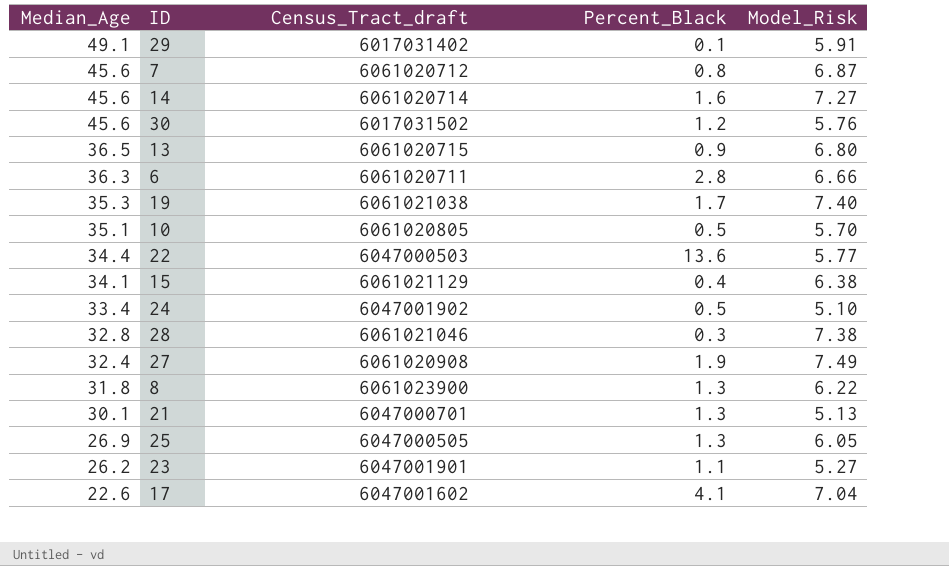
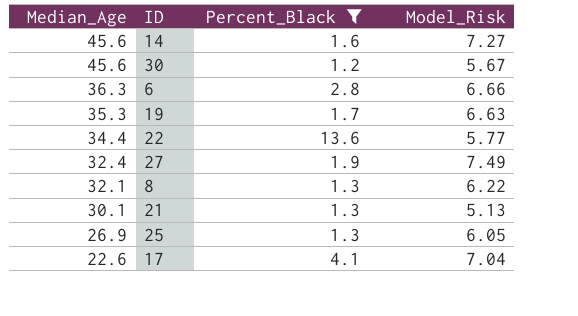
filter: none -> Percent_Black >= 1.2
column Census_Tract_draft | position: 3 -> none
30 | Model_Risk: 5.76 -> 5.67
19 | Model_Risk: 7.40 -> 6.63
8 | Median_Age: 31.8 -> 32.1

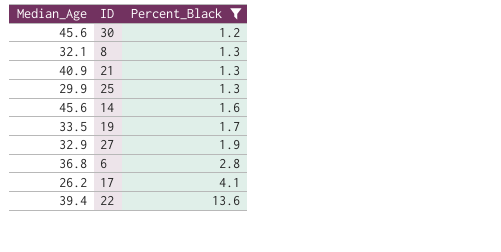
row order: Median_Age descending -> Percent_Black ascending
column Model_Risk | position: 4 -> none
21 | Median_Age: 30.1 -> 40.9
25 | Median_Age: 26.9 -> 29.9
19 | Median_Age: 35.3 -> 33.5
27 | Median_Age: 32.4 -> 32.9
6 | Median_Age: 36.3 -> 36.8
17 | Median_Age: 22.6 -> 26.2
22 | Median_Age: 34.4 -> 39.4

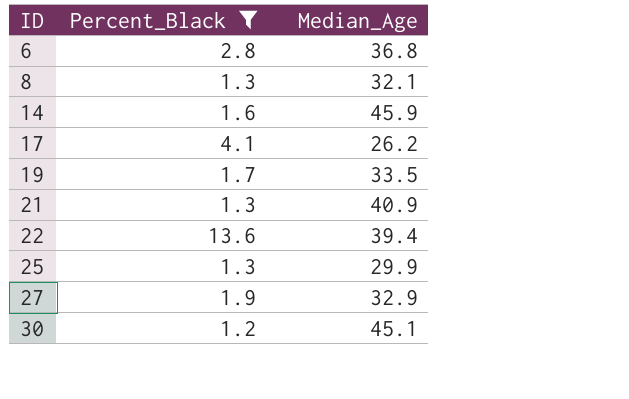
row order: Percent_Black ascending -> ID ascending
column Median_Age | position: 1 -> 3
14 | Median_Age: 45.6 -> 45.9
30 | Median_Age: 45.6 -> 45.1

